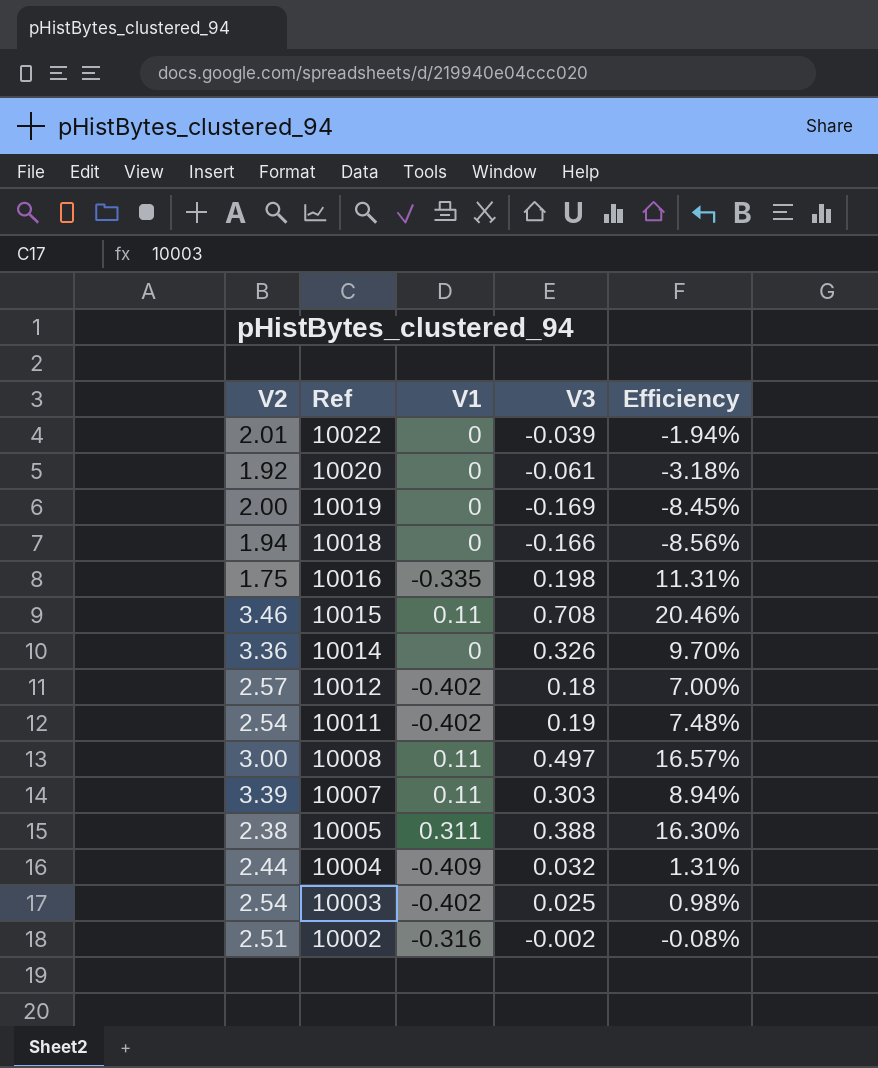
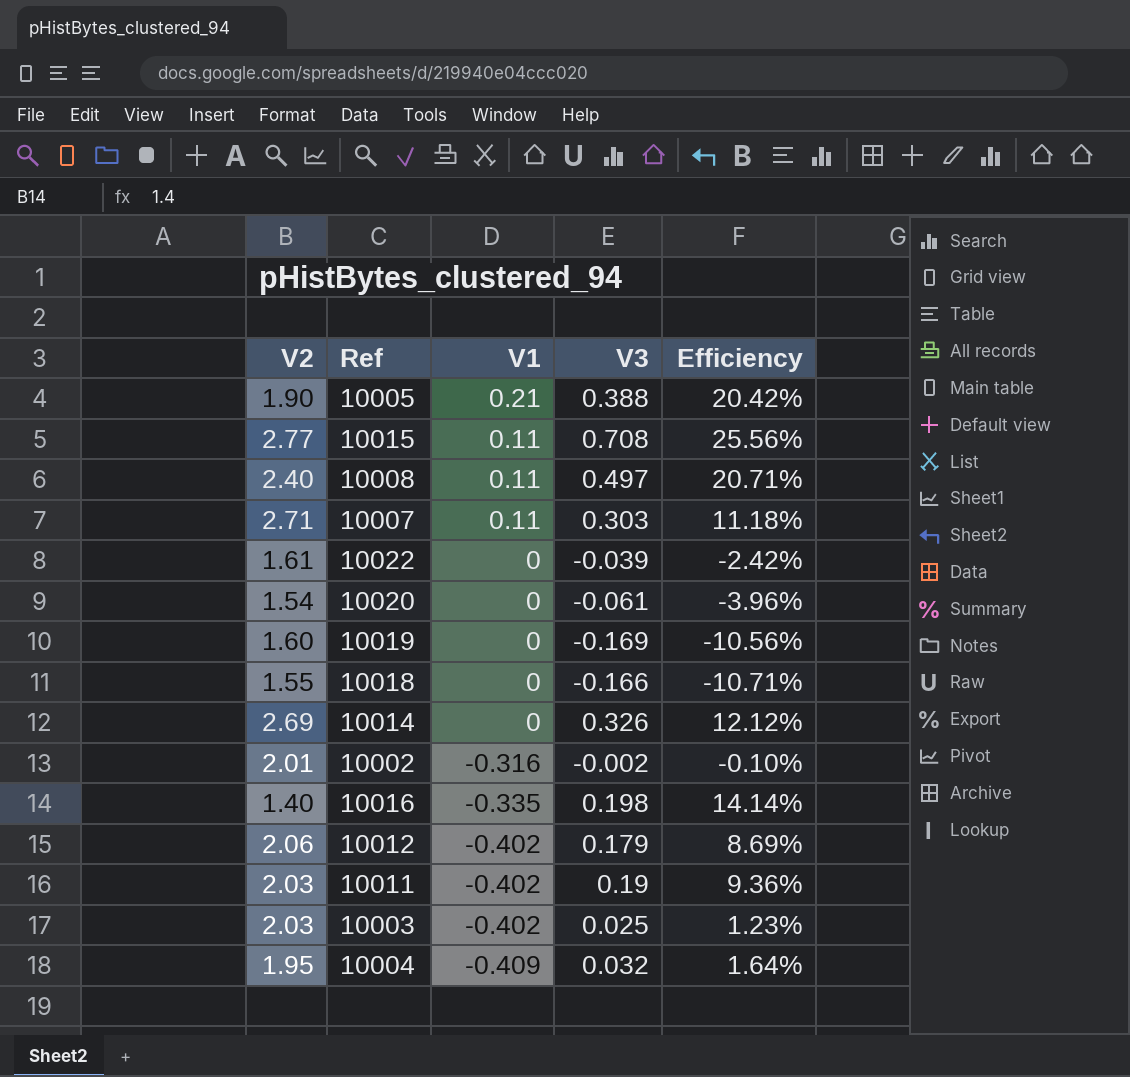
row order: Ref descending -> V1 descending
10005 | V2: 2.38 -> 1.90
10005 | V1: 0.311 -> 0.21
10005 | Efficiency: 16.30% -> 20.42%
10015 | V2: 3.46 -> 2.77
10015 | Efficiency: 20.46% -> 25.56%
10008 | V2: 3.00 -> 2.40
10008 | Efficiency: 16.57% -> 20.71%
10007 | V2: 3.39 -> 2.71
10007 | Efficiency: 8.94% -> 11.18%
10022 | V2: 2.01 -> 1.61
10022 | Efficiency: -1.94% -> -2.42%
10020 | V2: 1.92 -> 1.54
10020 | Efficiency: -3.18% -> -3.96%
10019 | V2: 2.00 -> 1.60
10019 | Efficiency: -8.45% -> -10.56%
10018 | V2: 1.94 -> 1.55
10018 | Efficiency: -8.56% -> -10.71%
10014 | V2: 3.36 -> 2.69
10014 | Efficiency: 9.70% -> 12.12%
10002 | V2: 2.51 -> 2.01
10002 | Efficiency: -0.08% -> -0.10%
10016 | V2: 1.75 -> 1.40
10016 | Efficiency: 11.31% -> 14.14%
10012 | V2: 2.57 -> 2.06
10012 | V3: 0.18 -> 0.179
10012 | Efficiency: 7.00% -> 8.69%
10011 | V2: 2.54 -> 2.03
10011 | Efficiency: 7.48% -> 9.36%
10003 | V2: 2.54 -> 2.03
10003 | Efficiency: 0.98% -> 1.23%
10004 | V2: 2.44 -> 1.95
10004 | Efficiency: 1.31% -> 1.64%

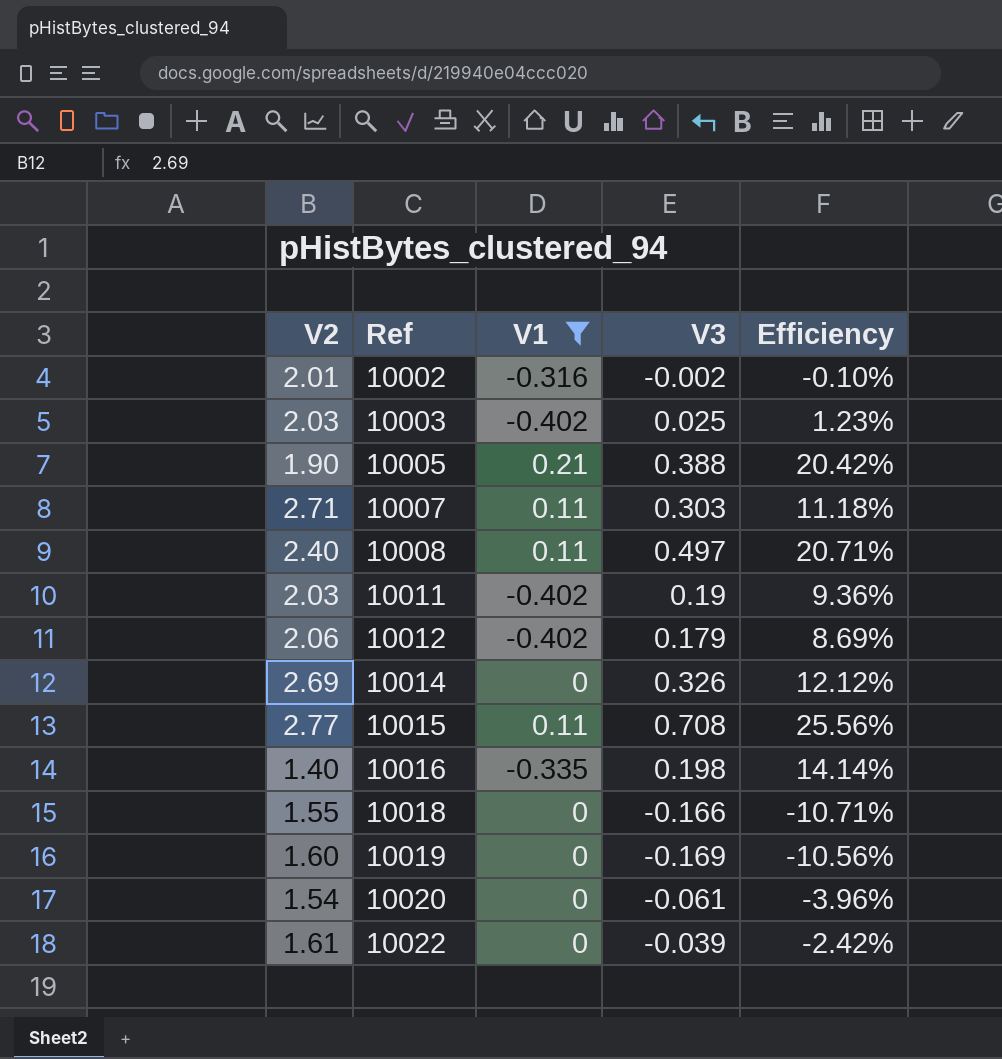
filter: none -> V1 != -0.409
row order: V1 descending -> Ref ascending

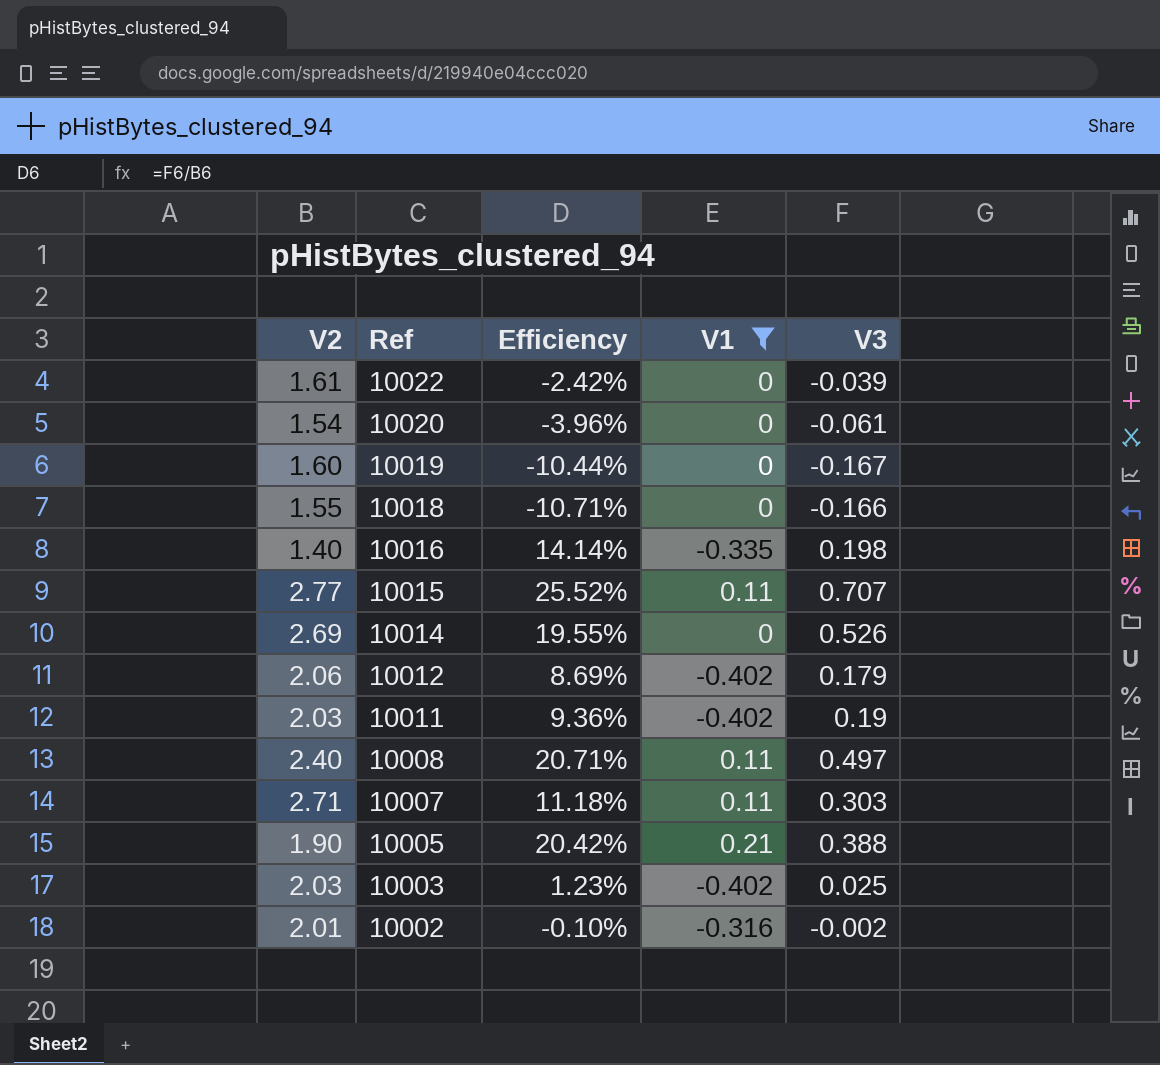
row order: Ref ascending -> Ref descending
column Efficiency | position: 5 -> 3
10019 | Efficiency: -10.56% -> -10.44%
10019 | V3: -0.169 -> -0.167
10015 | Efficiency: 25.56% -> 25.52%
10015 | V3: 0.708 -> 0.707
10014 | Efficiency: 12.12% -> 19.55%
10014 | V3: 0.326 -> 0.526

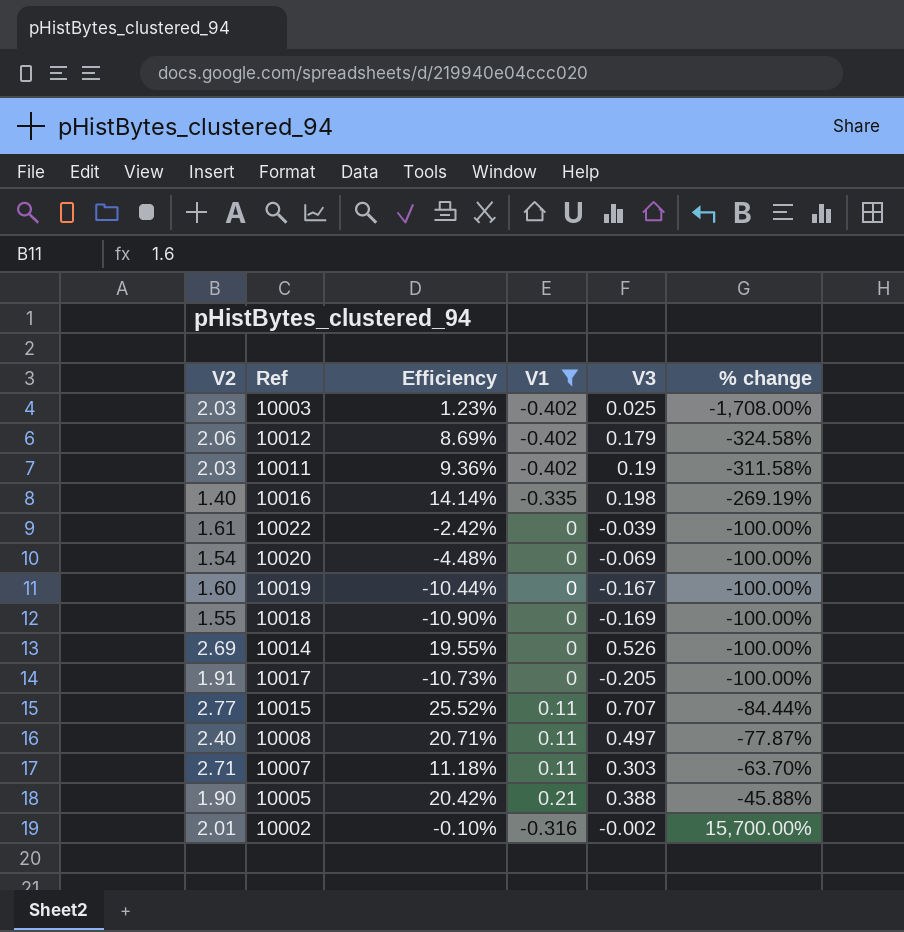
row order: Ref descending -> % change ascending
column % change | formula: none -> ([V1] - [V3]) / [V3]
10020 | Efficiency: -3.96% -> -4.48%
10020 | V3: -0.061 -> -0.069
10018 | Efficiency: -10.71% -> -10.90%
10018 | V3: -0.166 -> -0.169
row 10017: none -> 1.91 | -10.73% | 0 | -0.205 | -100.00%

